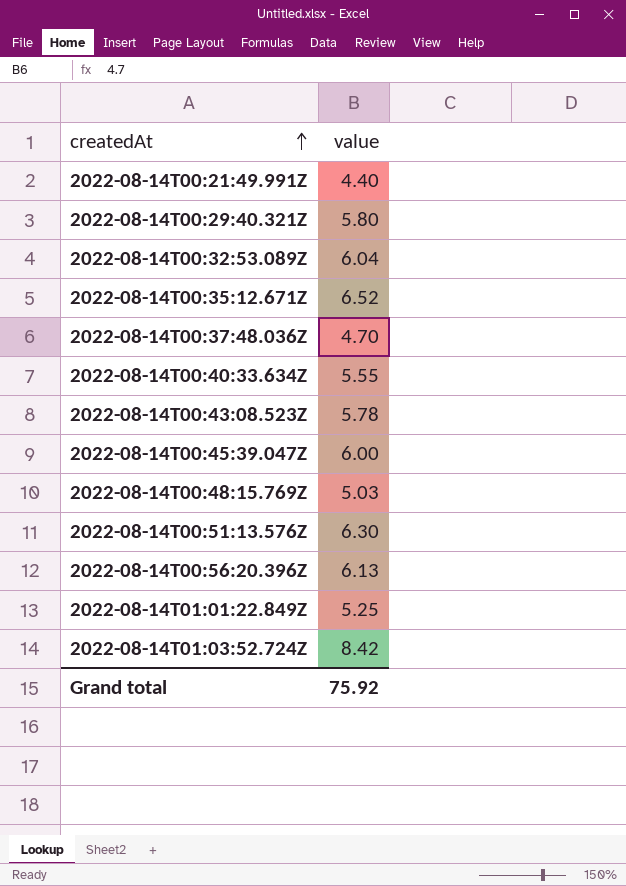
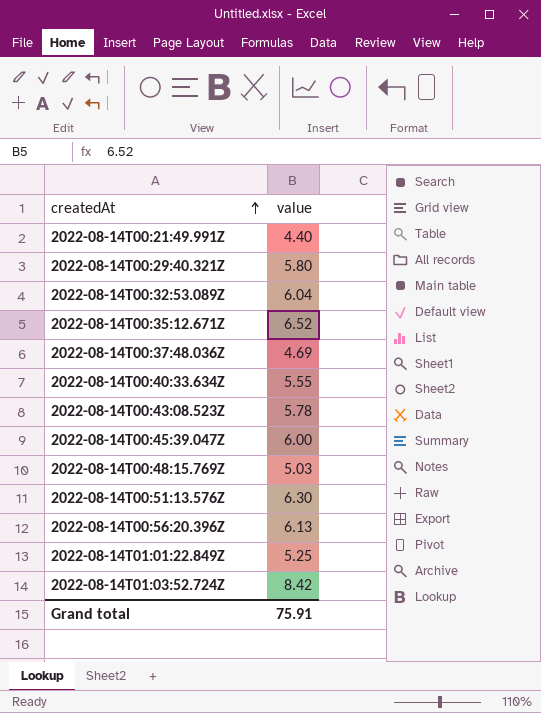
2022-08-14T00:37:48.036Z | value: 4.70 -> 4.69
Grand total | value: 75.92 -> 75.91

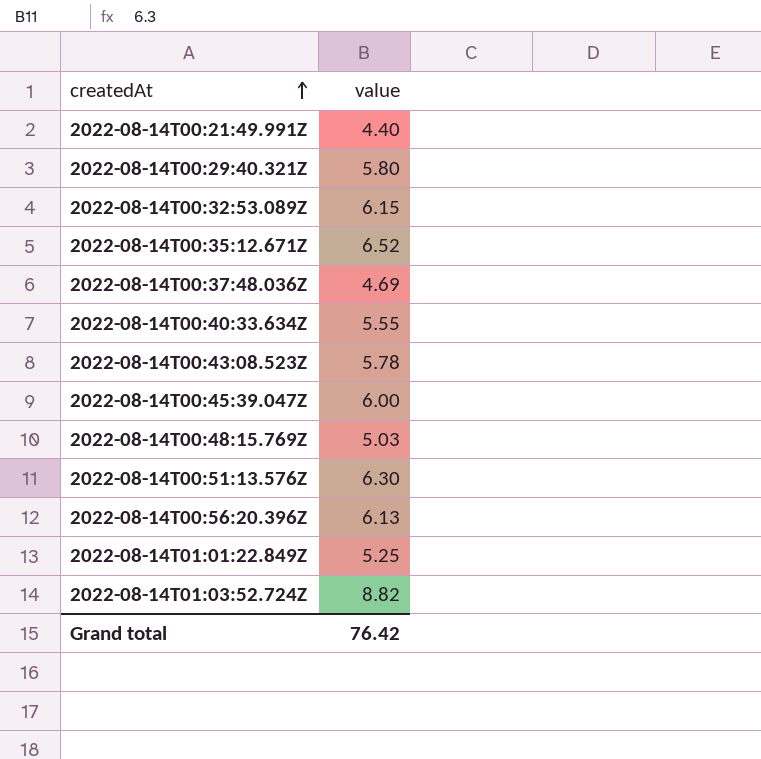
2022-08-14T00:32:53.089Z | value: 6.04 -> 6.15
2022-08-14T01:03:52.724Z | value: 8.42 -> 8.82
Grand total | value: 75.91 -> 76.42

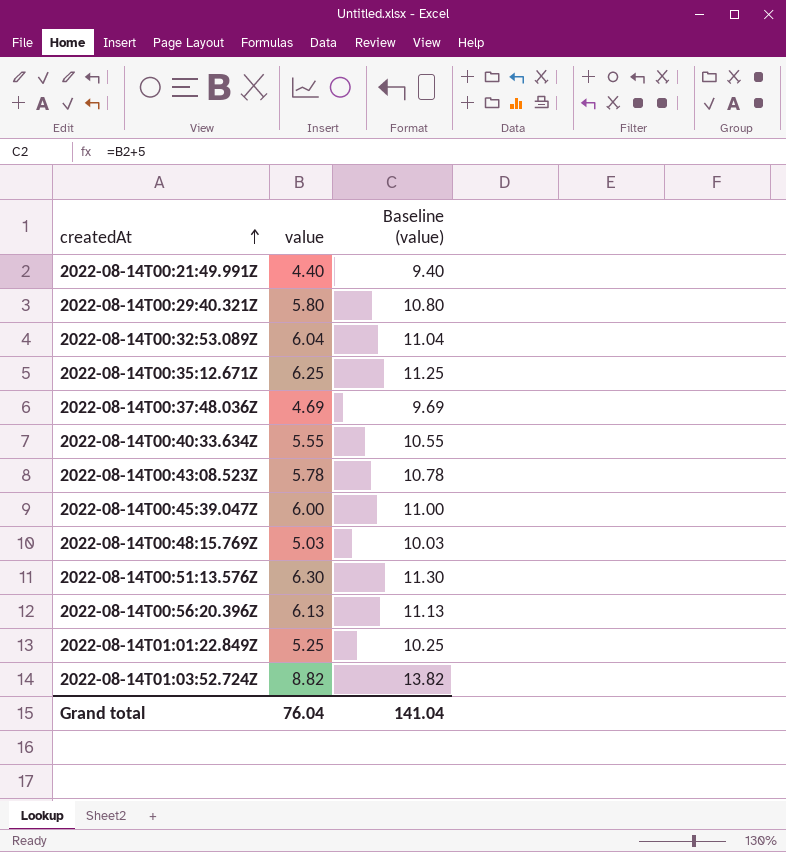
column Baseline (value) | formula: none -> [value] + 5
2022-08-14T00:32:53.089Z | value: 6.15 -> 6.04
2022-08-14T00:35:12.671Z | value: 6.52 -> 6.25
Grand total | value: 76.42 -> 76.04

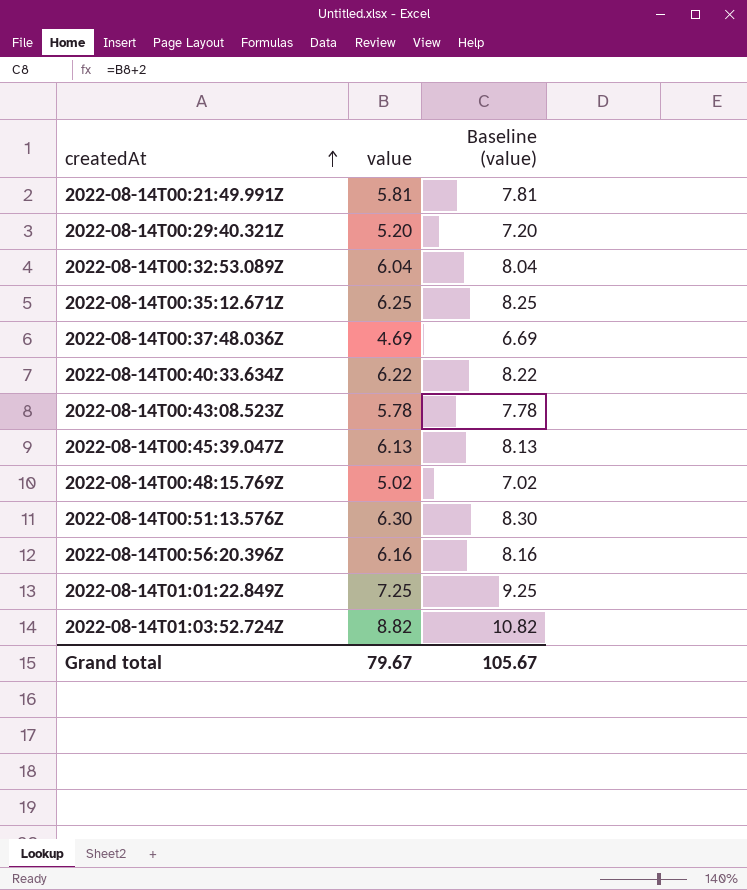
column Baseline (value) | formula: [value] + 5 -> [value] + 2
2022-08-14T00:21:49.991Z | value: 4.40 -> 5.81
2022-08-14T00:29:40.321Z | value: 5.80 -> 5.20
2022-08-14T00:40:33.634Z | value: 5.55 -> 6.22
2022-08-14T00:45:39.047Z | value: 6.00 -> 6.13
2022-08-14T00:48:15.769Z | value: 5.03 -> 5.02
2022-08-14T00:56:20.396Z | value: 6.13 -> 6.16
2022-08-14T01:01:22.849Z | value: 5.25 -> 7.25
Grand total | value: 76.04 -> 79.67
Grand total | Baseline (value): 141.04 -> 105.67

